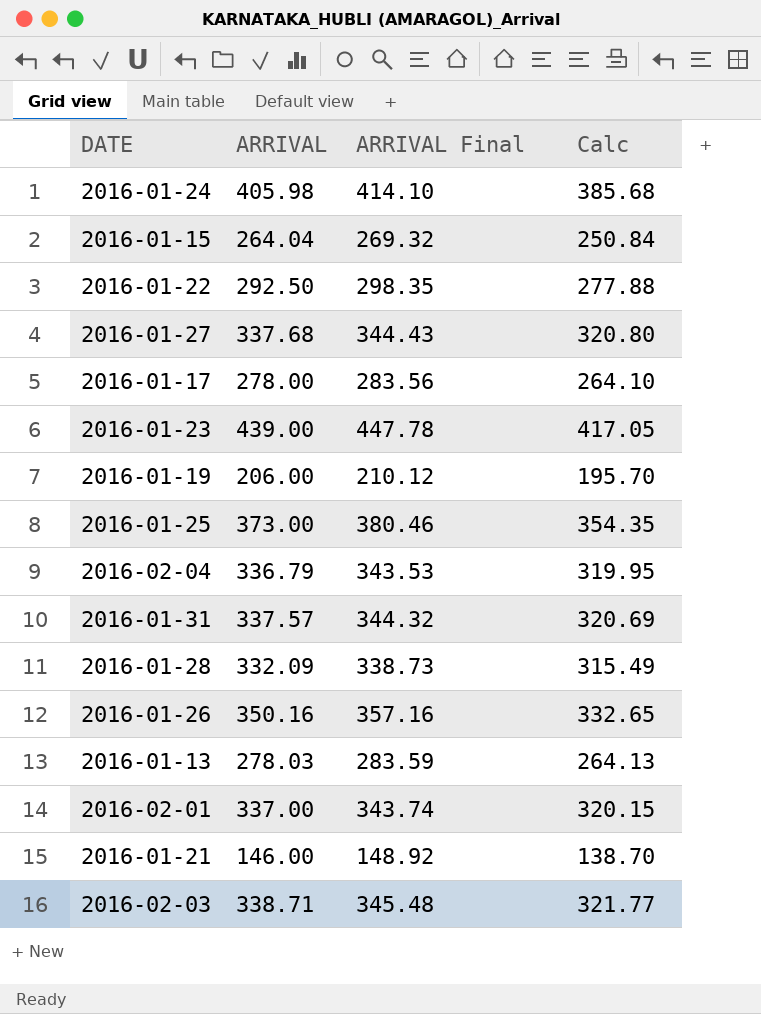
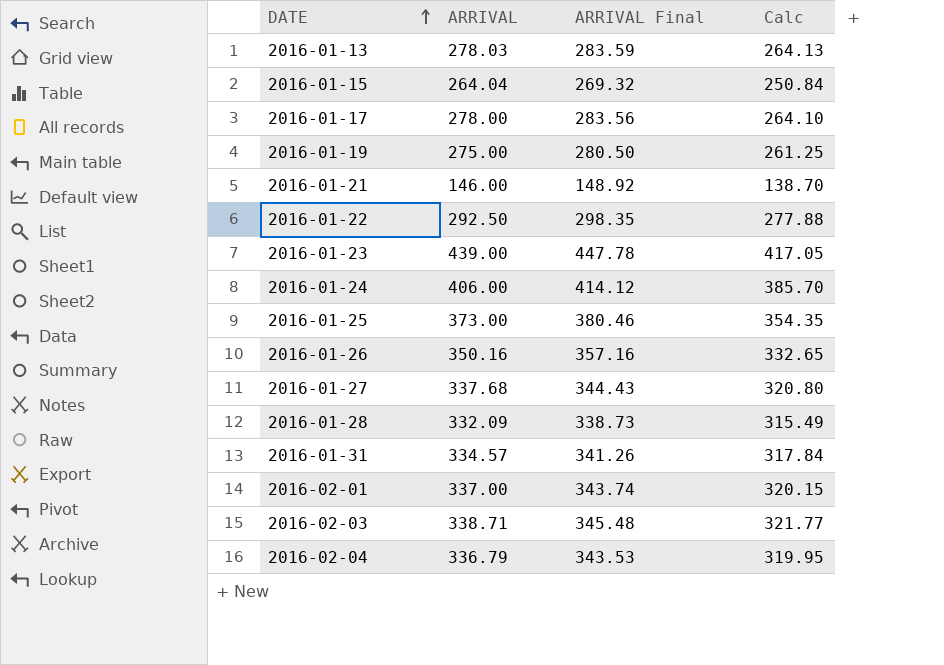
row order: none -> DATE ascending
2016-01-19 | ARRIVAL: 206.00 -> 275.00
2016-01-19 | ARRIVAL Final: 210.12 -> 280.50
2016-01-19 | Calc: 195.70 -> 261.25
2016-01-24 | ARRIVAL: 405.98 -> 406.00
2016-01-24 | ARRIVAL Final: 414.10 -> 414.12
2016-01-24 | Calc: 385.68 -> 385.70
2016-01-31 | ARRIVAL: 337.57 -> 334.57
2016-01-31 | ARRIVAL Final: 344.32 -> 341.26
2016-01-31 | Calc: 320.69 -> 317.84

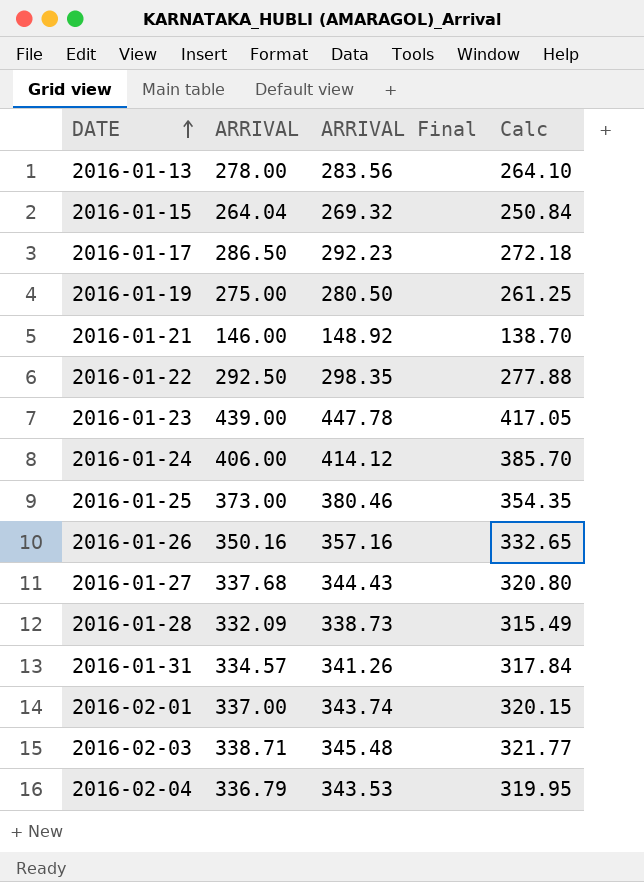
2016-01-13 | ARRIVAL: 278.03 -> 278.00
2016-01-13 | ARRIVAL Final: 283.59 -> 283.56
2016-01-13 | Calc: 264.13 -> 264.10
2016-01-17 | ARRIVAL: 278.00 -> 286.50
2016-01-17 | ARRIVAL Final: 283.56 -> 292.23
2016-01-17 | Calc: 264.10 -> 272.18

